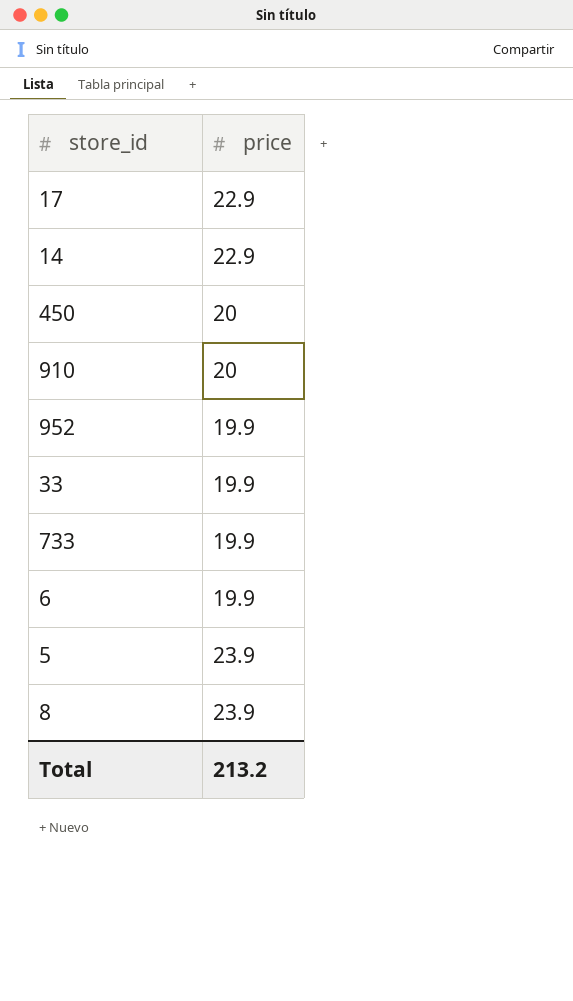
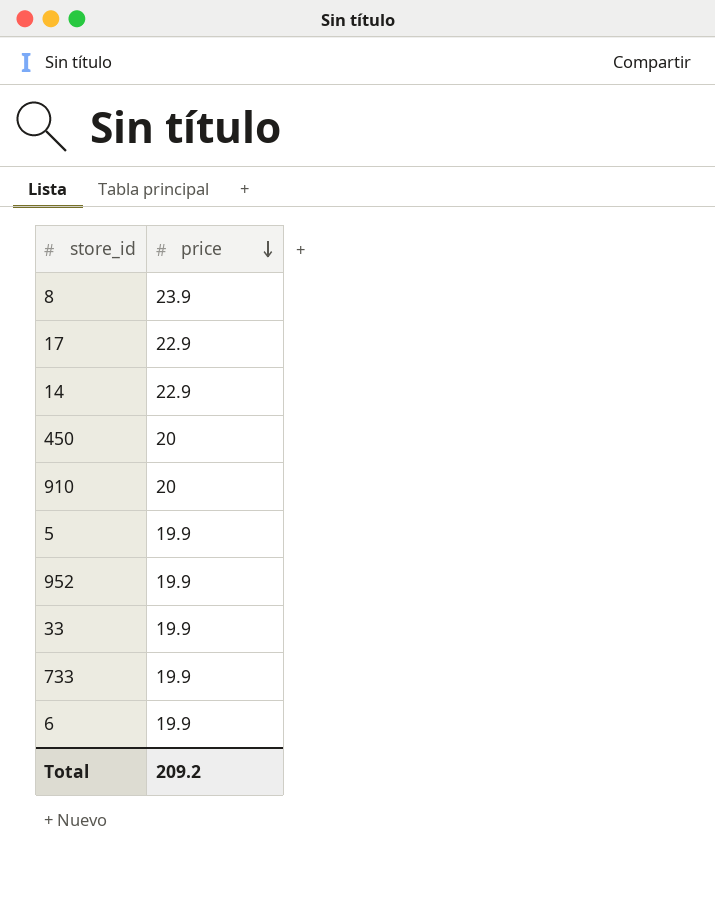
row order: none -> price descending
5 | price: 23.9 -> 19.9
Total | price: 213.2 -> 209.2

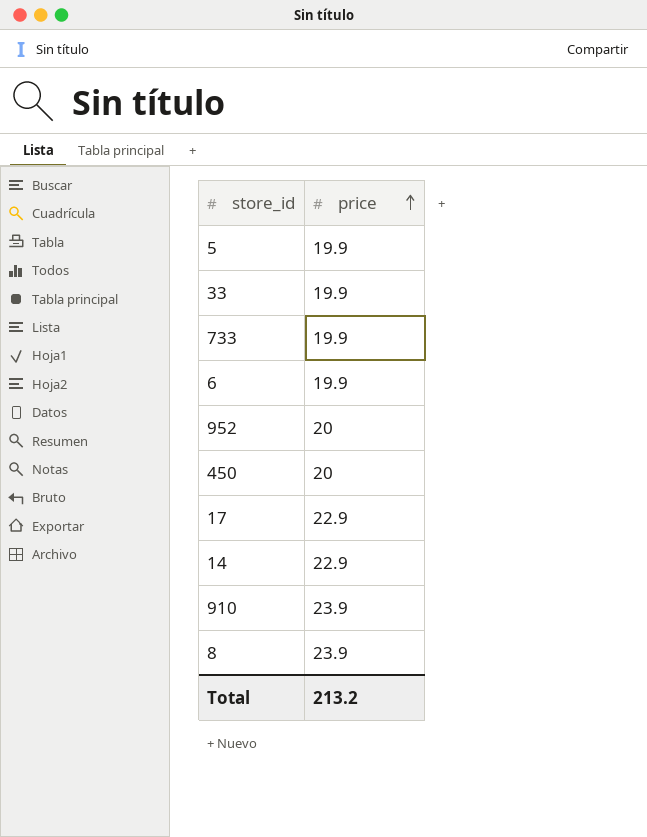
row order: price descending -> price ascending
952 | price: 19.9 -> 20
910 | price: 20 -> 23.9
Total | price: 209.2 -> 213.2

